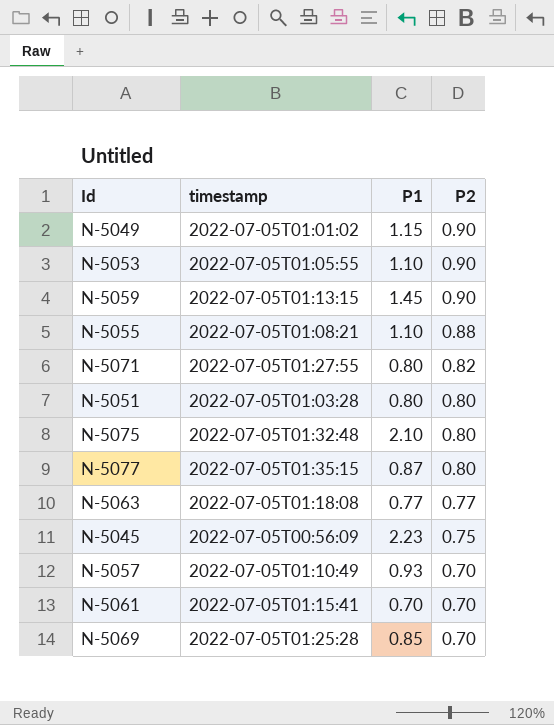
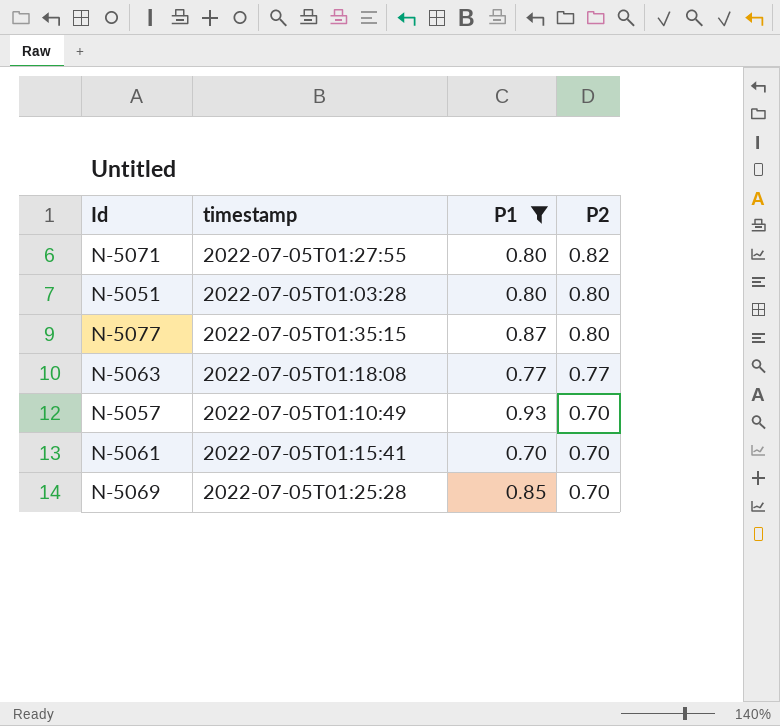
filter: none -> P1 <= 0.93

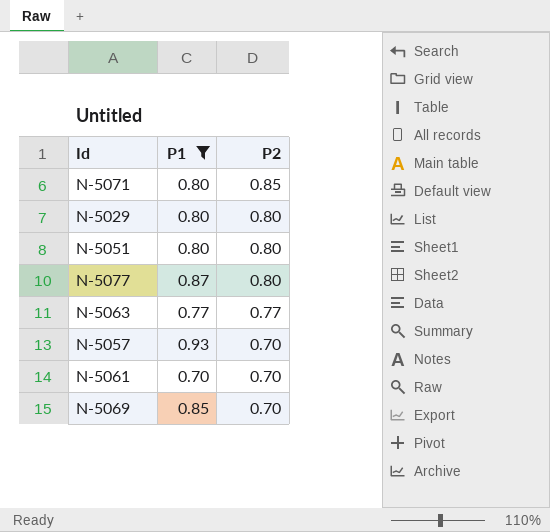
column timestamp | position: 2 -> none
N-5071 | P2: 0.82 -> 0.85
row N-5029: none -> 0.80 | 0.80

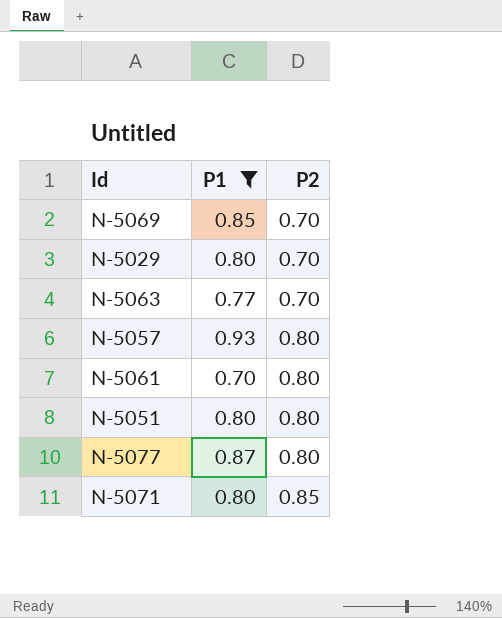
row order: P2 descending -> P2 ascending
N-5029 | P2: 0.80 -> 0.70
N-5063 | P2: 0.77 -> 0.70
N-5057 | P2: 0.70 -> 0.80
N-5061 | P2: 0.70 -> 0.80

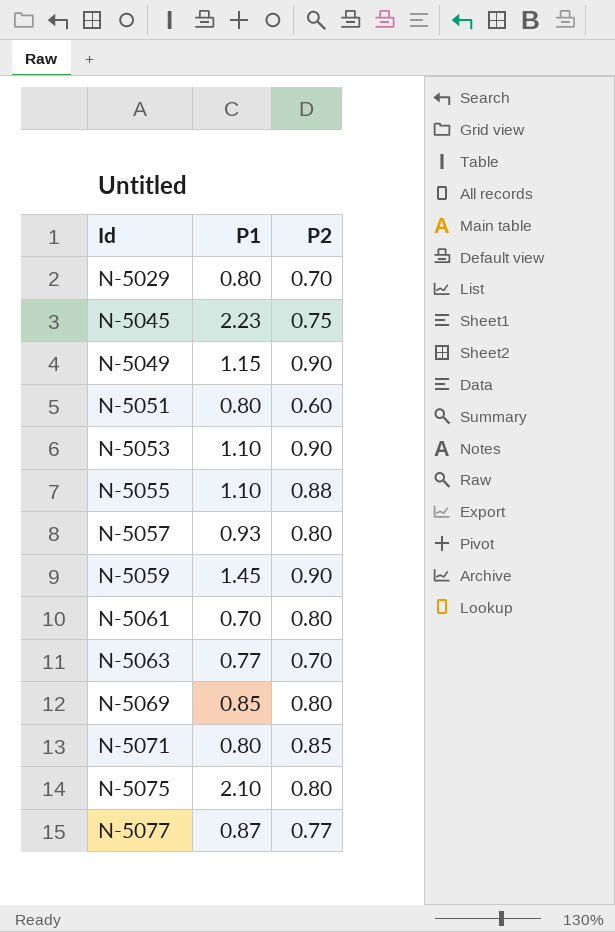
filter: P1 <= 0.93 -> none
row order: P2 ascending -> Id ascending
N-5051 | P2: 0.80 -> 0.60
N-5069 | P2: 0.70 -> 0.80
N-5077 | P2: 0.80 -> 0.77

